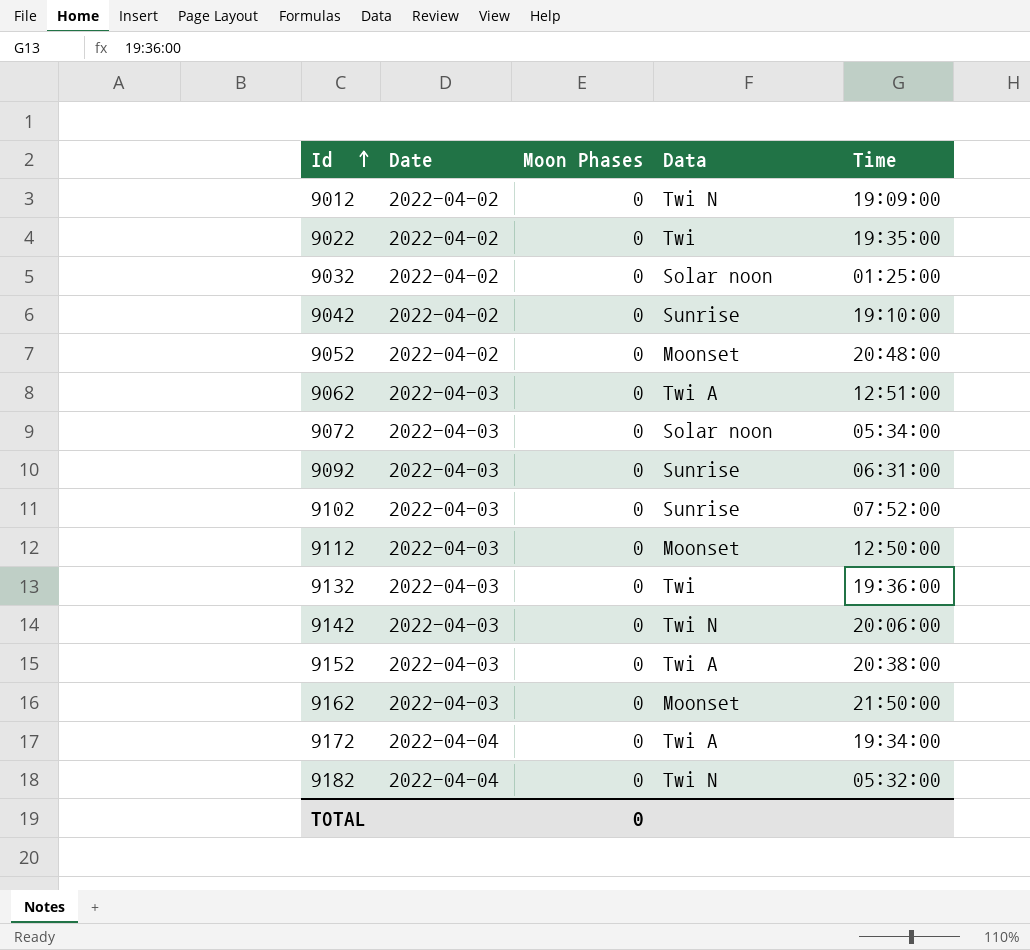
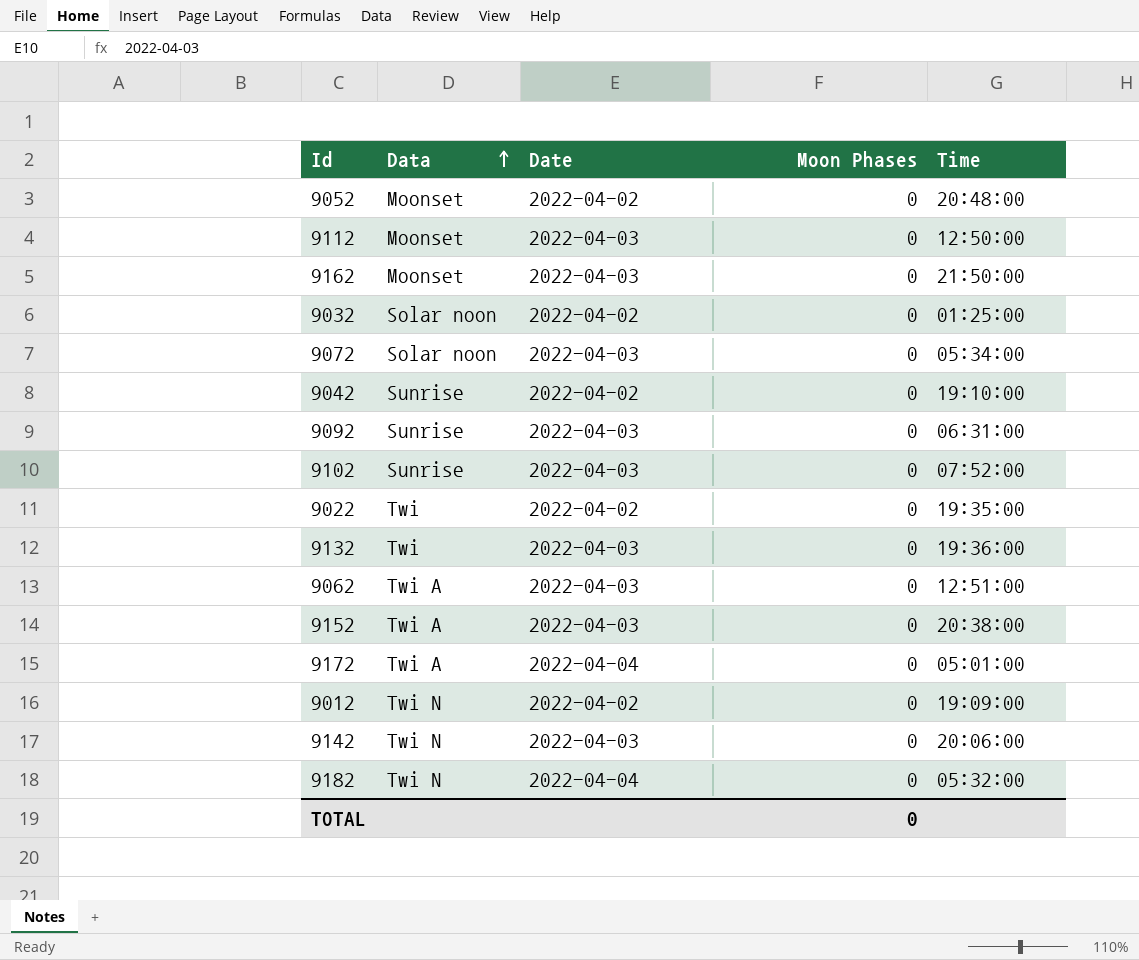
row order: Id ascending -> Data ascending
column Data | position: 4 -> 2
9172 | Time: 19:34:00 -> 05:01:00

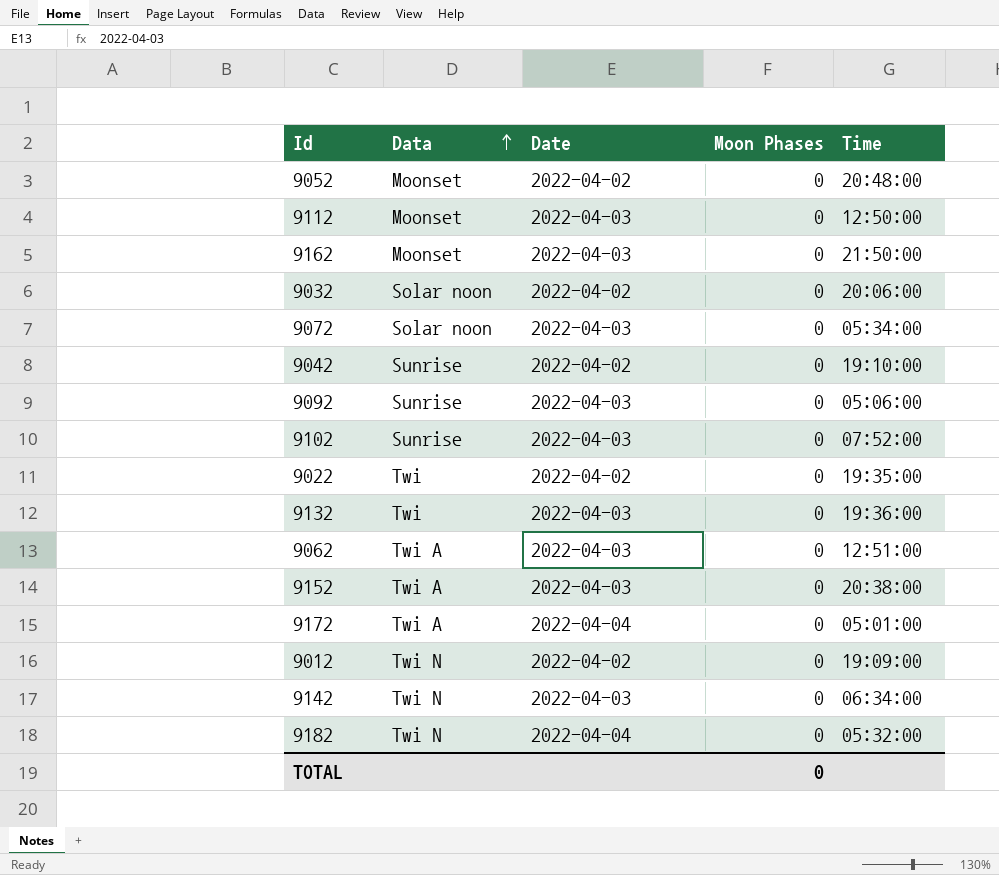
9032 | Time: 01:25:00 -> 20:06:00
9092 | Time: 06:31:00 -> 05:06:00
9142 | Time: 20:06:00 -> 06:34:00

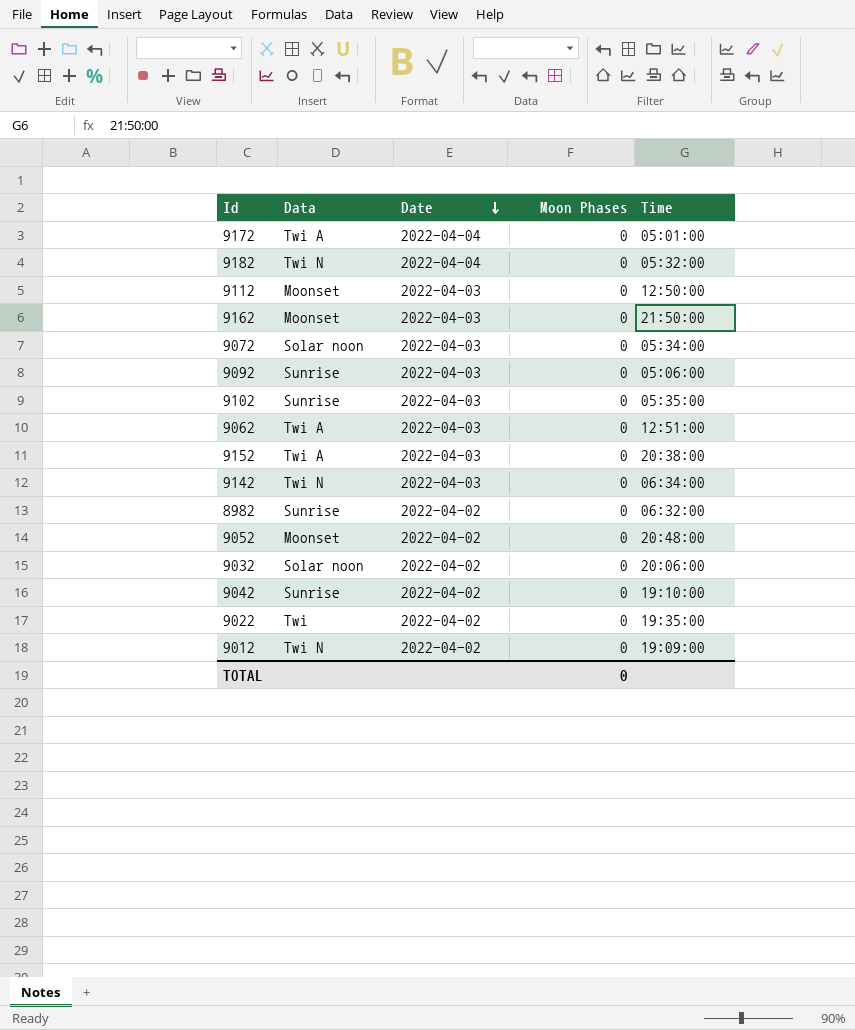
row order: Data ascending -> Date descending
row 9132: Twi | 2022-04-03 | 0 | 19:36:00 -> none
9102 | Time: 07:52:00 -> 05:35:00
row 8982: none -> Sunrise | 2022-04-02 | 0 | 06:32:00

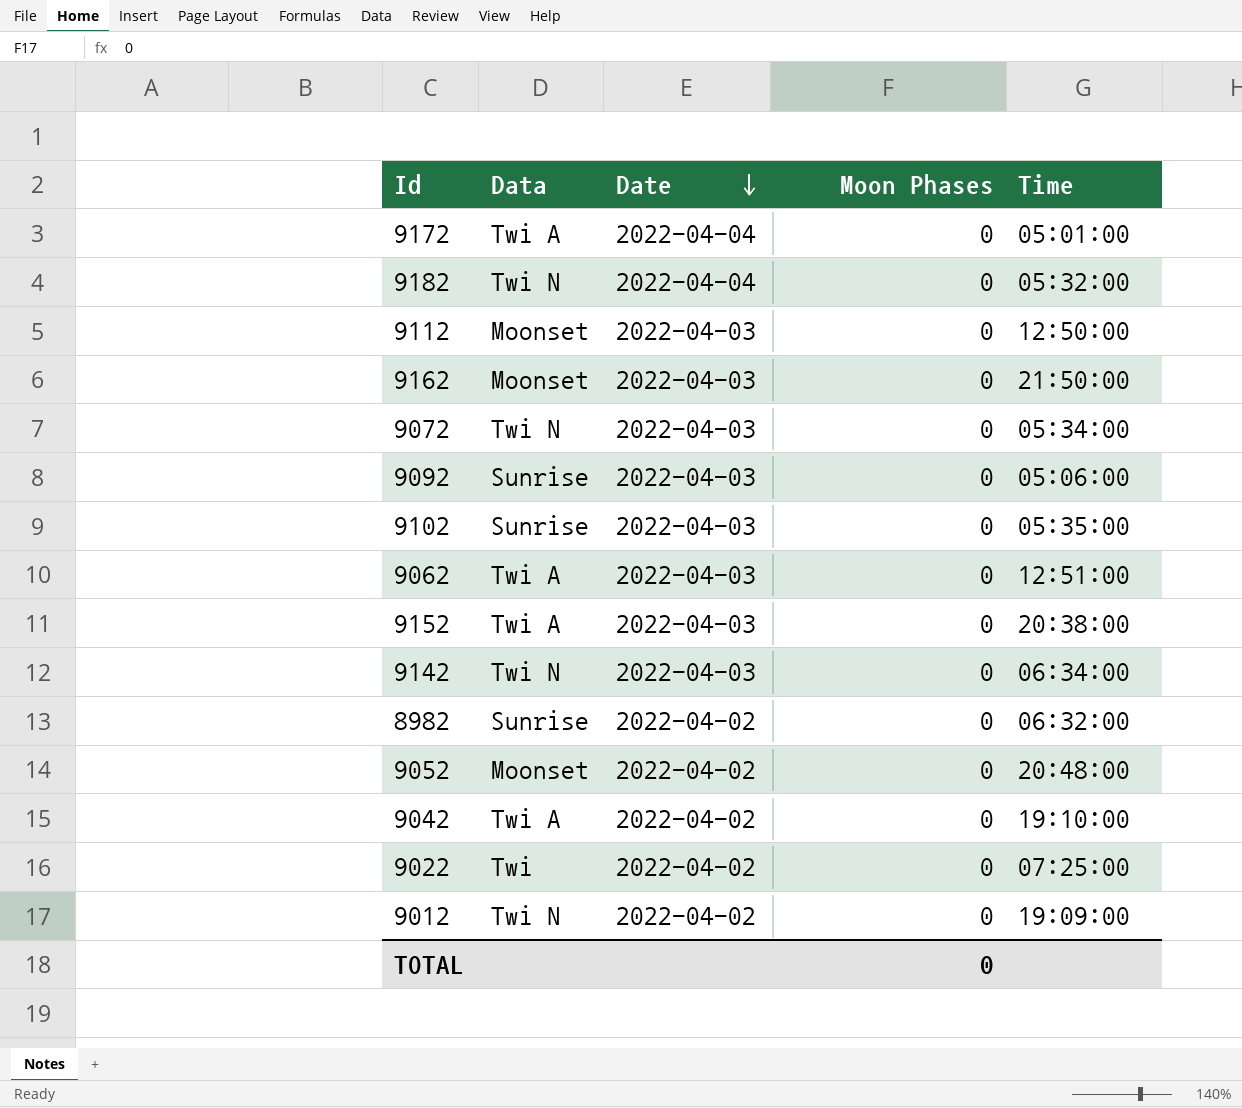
row 9032: Solar noon | 2022-04-02 | 0 | 20:06:00 -> none
9072 | Data: Solar noon -> Twi N
9042 | Data: Sunrise -> Twi A
9022 | Time: 19:35:00 -> 07:25:00

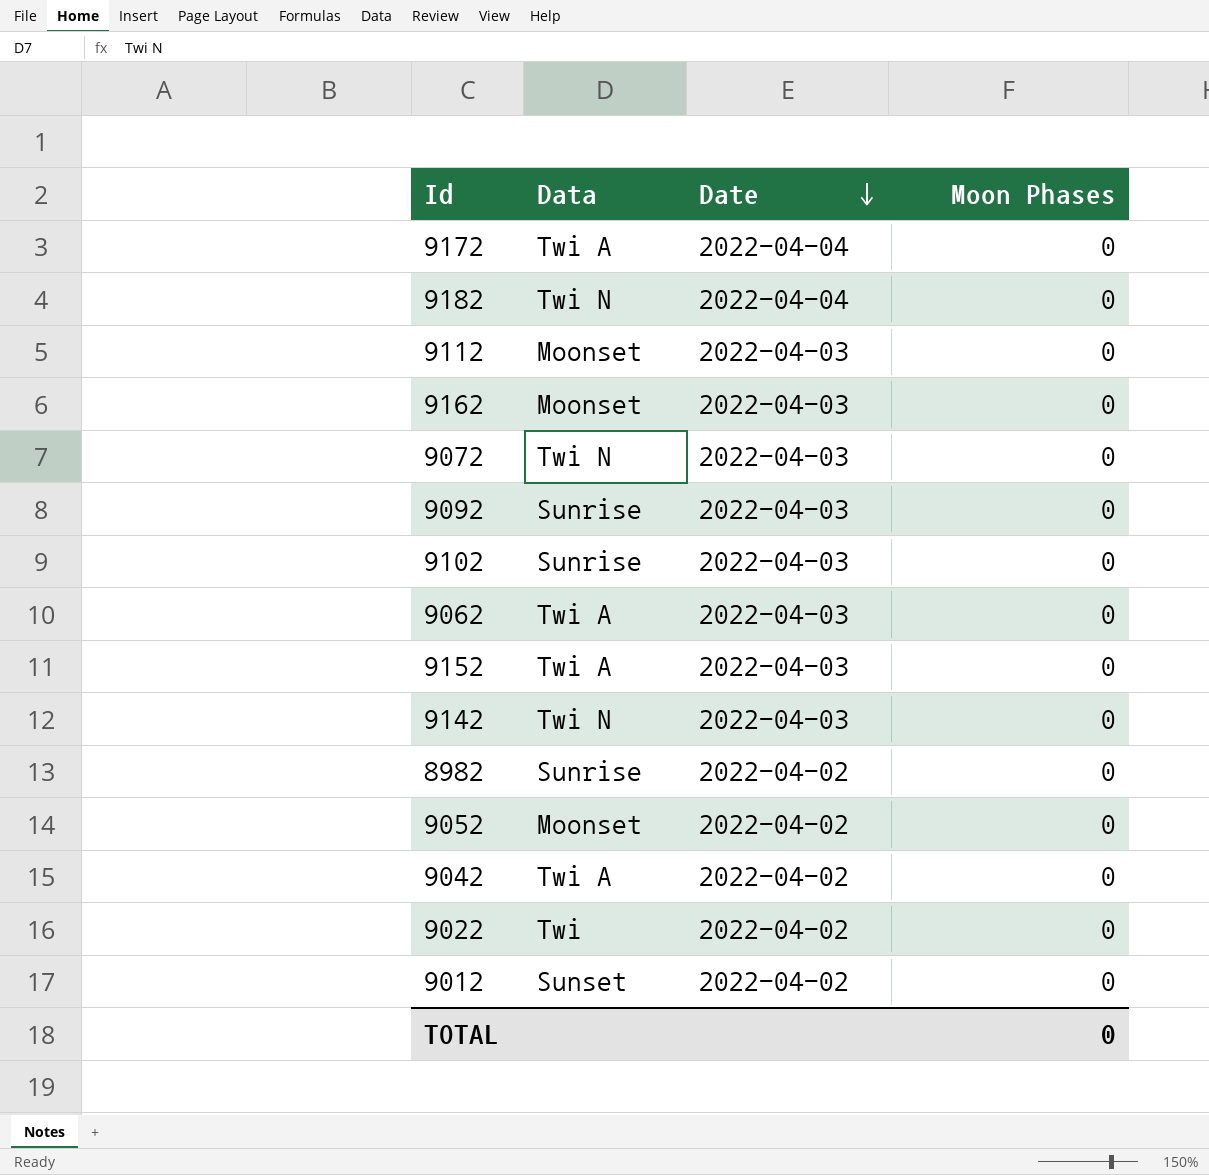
column Time | position: 5 -> none
9012 | Data: Twi N -> Sunset

